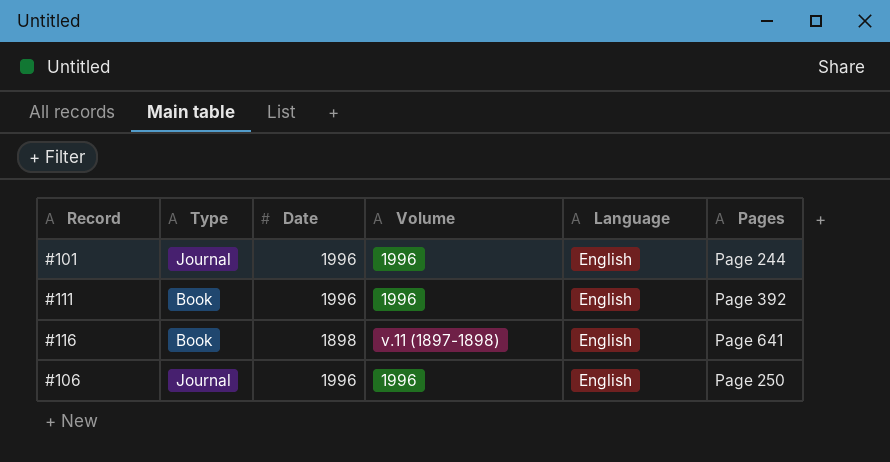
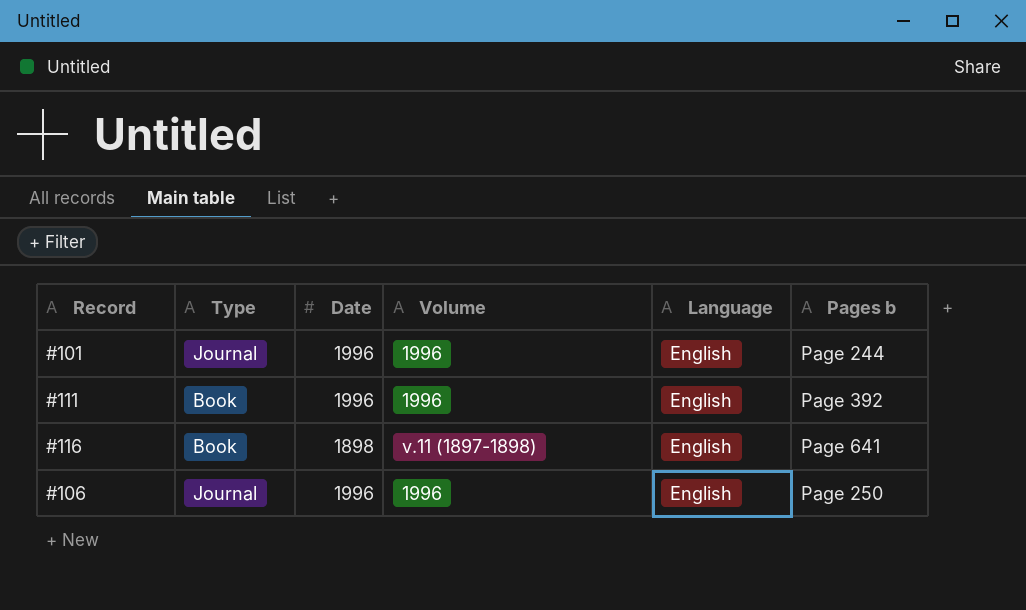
column name: Pages -> Pages b

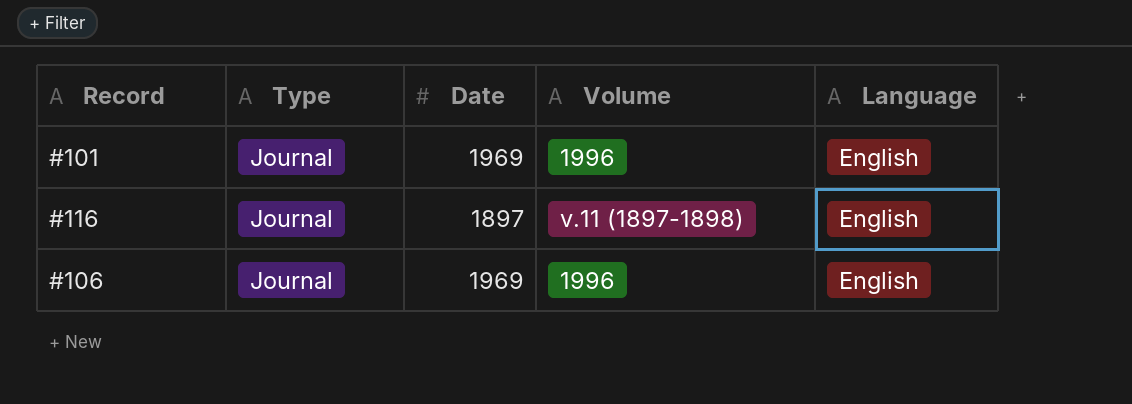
column Pages b | position: 6 -> none
row #111: Book | 1996 | 1996 | English | Page 392 -> none
#101 | Date: 1996 -> 1969
#116 | Type: Book -> Journal
#116 | Date: 1898 -> 1897
#106 | Date: 1996 -> 1969

